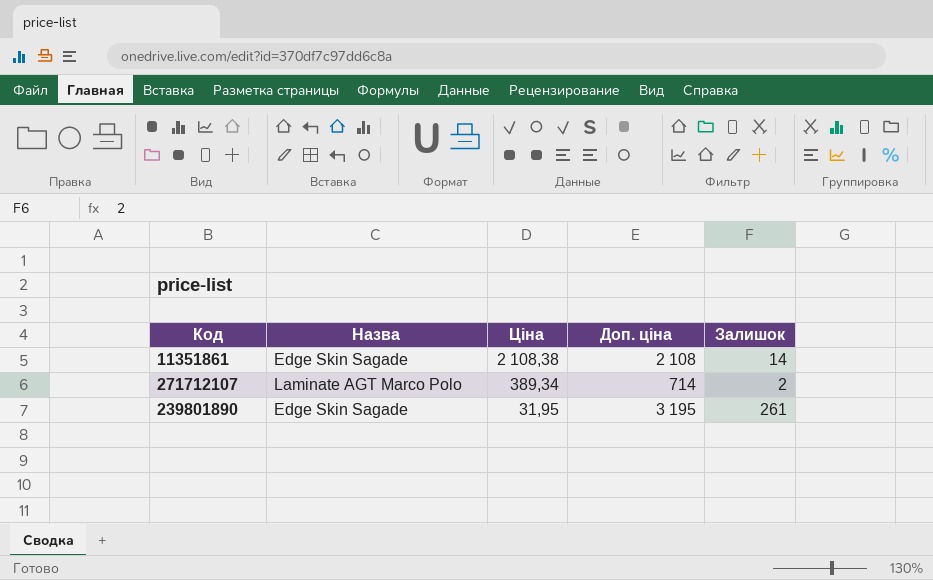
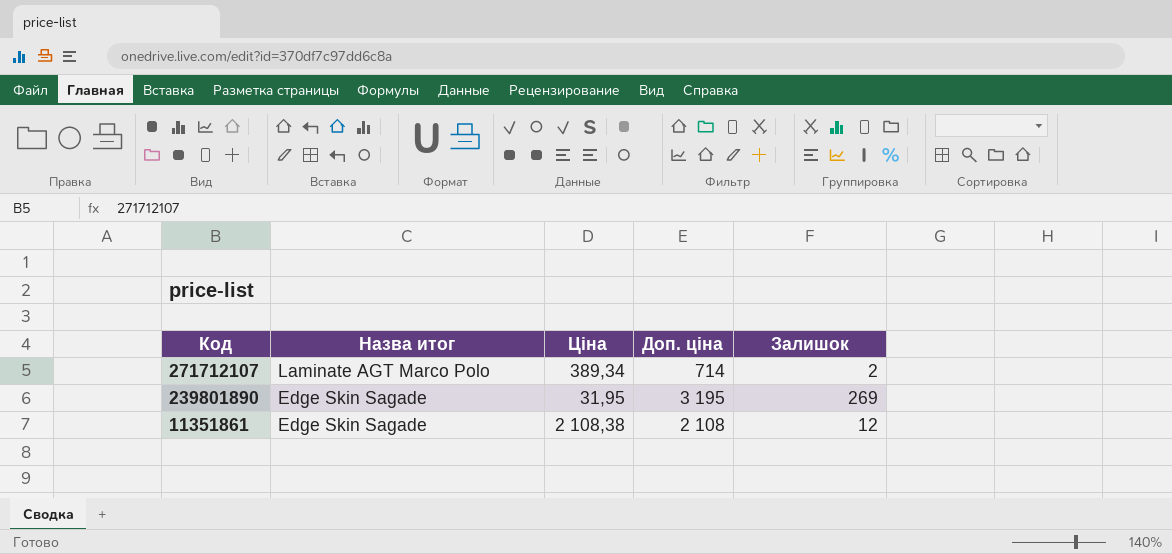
row order: Ціна descending -> Код descending
column name: Назва -> Назва итог
239801890 | Залишок: 261 -> 269
11351861 | Залишок: 14 -> 12

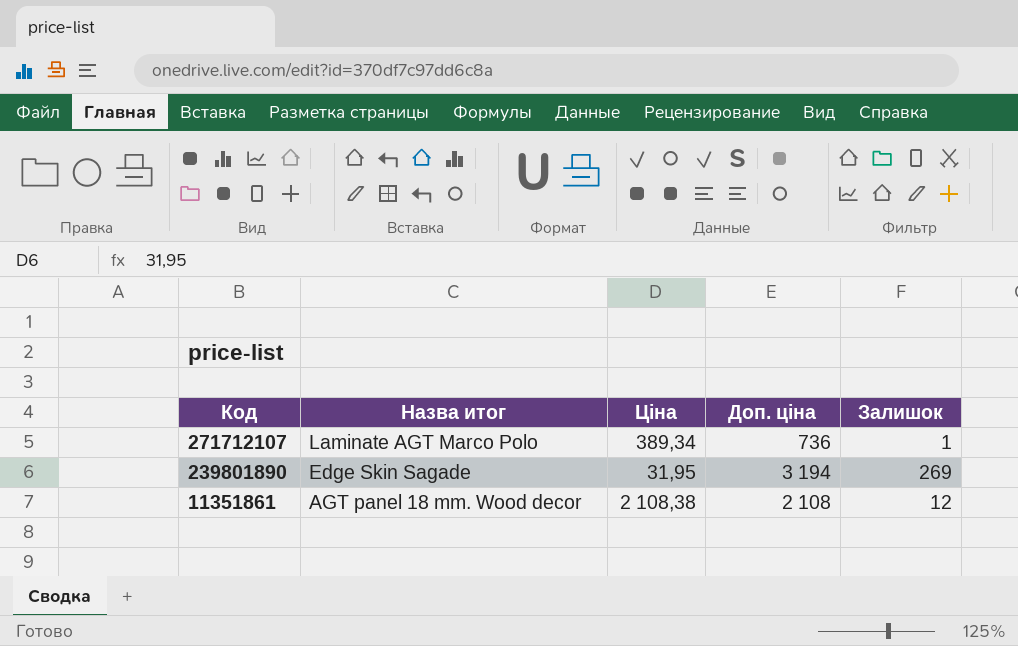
271712107 | Доп. ціна: 714 -> 736
271712107 | Залишок: 2 -> 1
239801890 | Доп. ціна: 3 195 -> 3 194
11351861 | Назва итог: Edge Skin Sagade -> AGT panel 18 mm. Wood decor

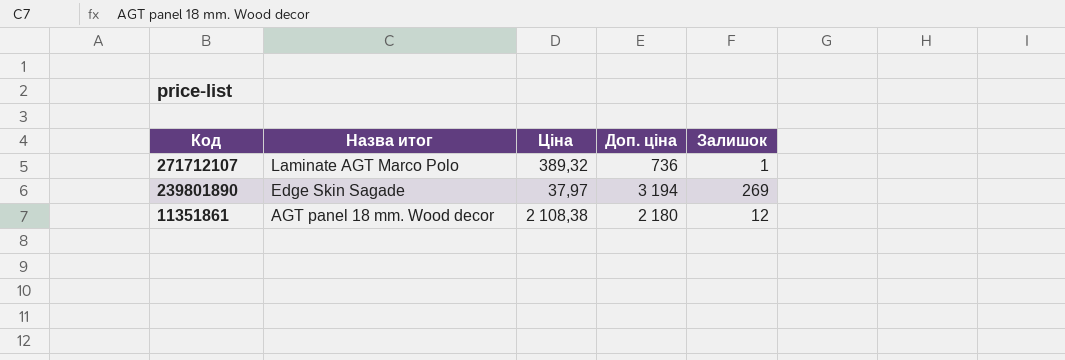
271712107 | Ціна: 389,34 -> 389,32
239801890 | Ціна: 31,95 -> 37,97
11351861 | Доп. ціна: 2 108 -> 2 180

